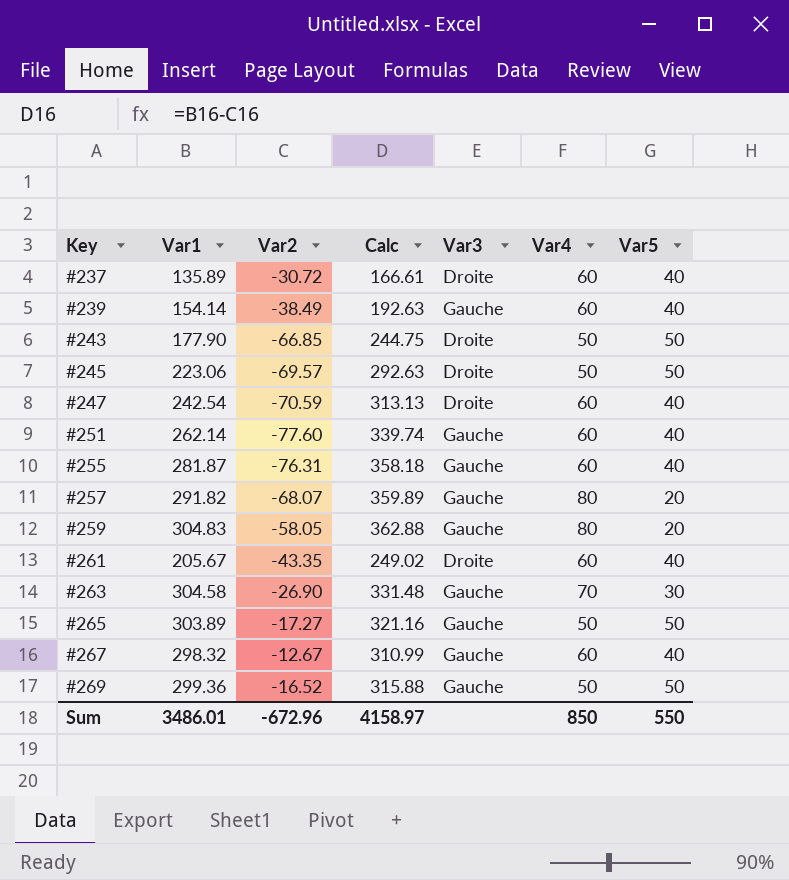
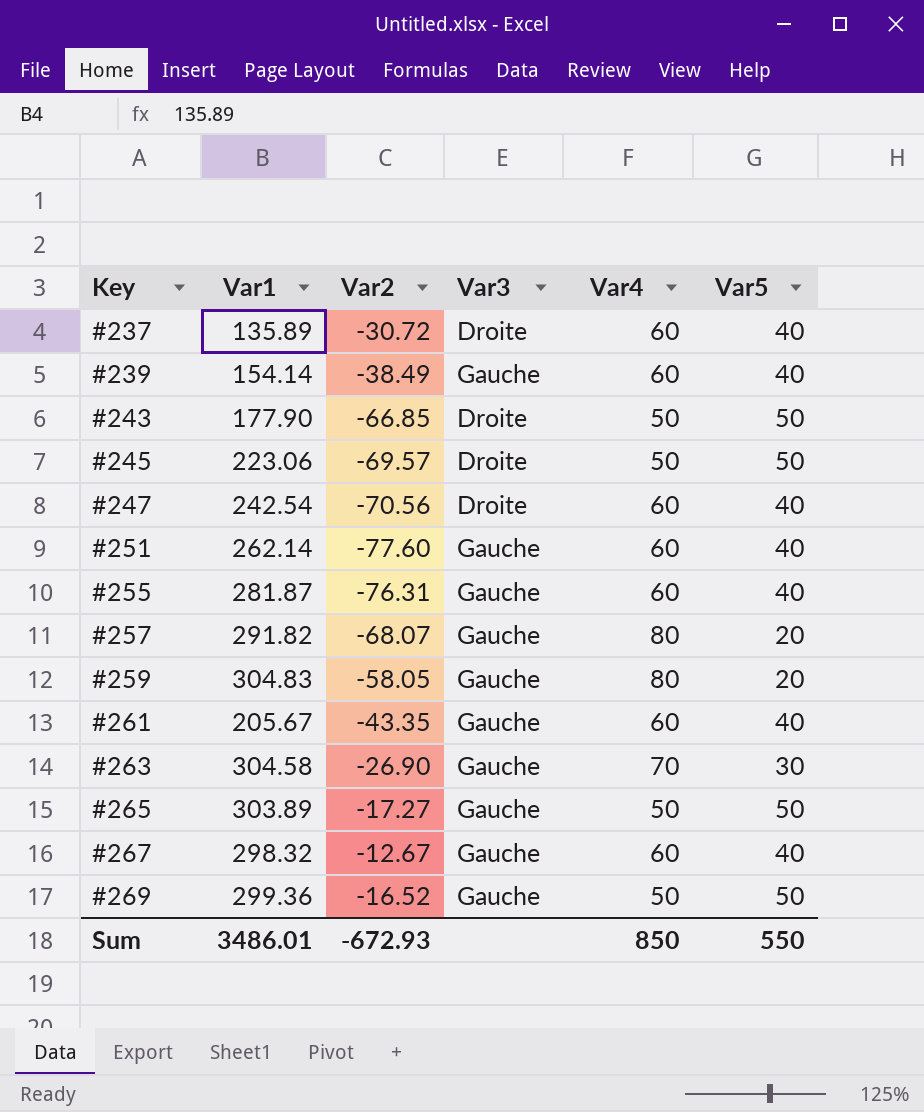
column Calc | formula: [Var1] - [Var2] -> none
#247 | Var2: -70.59 -> -70.56
#261 | Var3: Droite -> Gauche
Sum | Var2: -672.96 -> -672.93

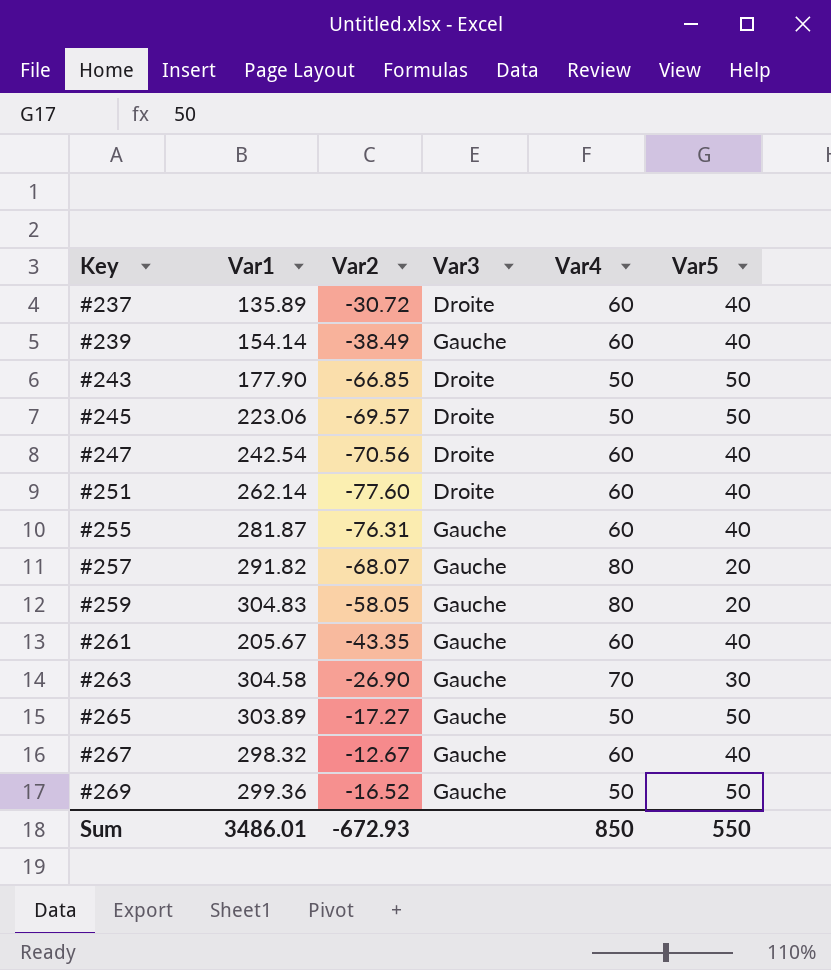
#251 | Var3: Gauche -> Droite

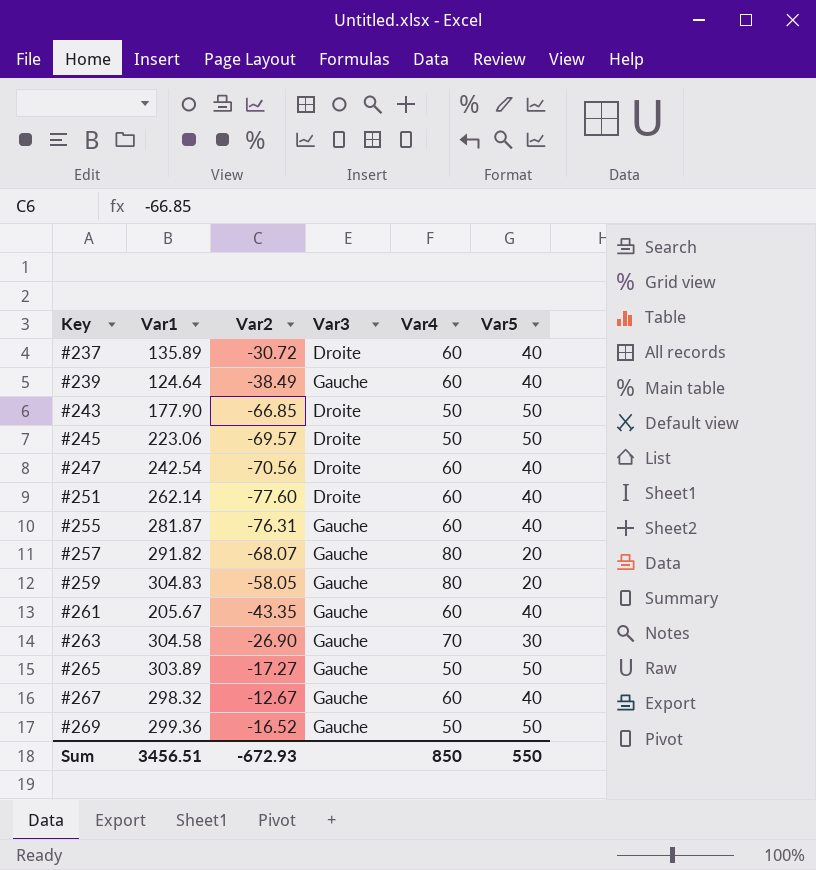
#239 | Var1: 154.14 -> 124.64
Sum | Var1: 3486.01 -> 3456.51

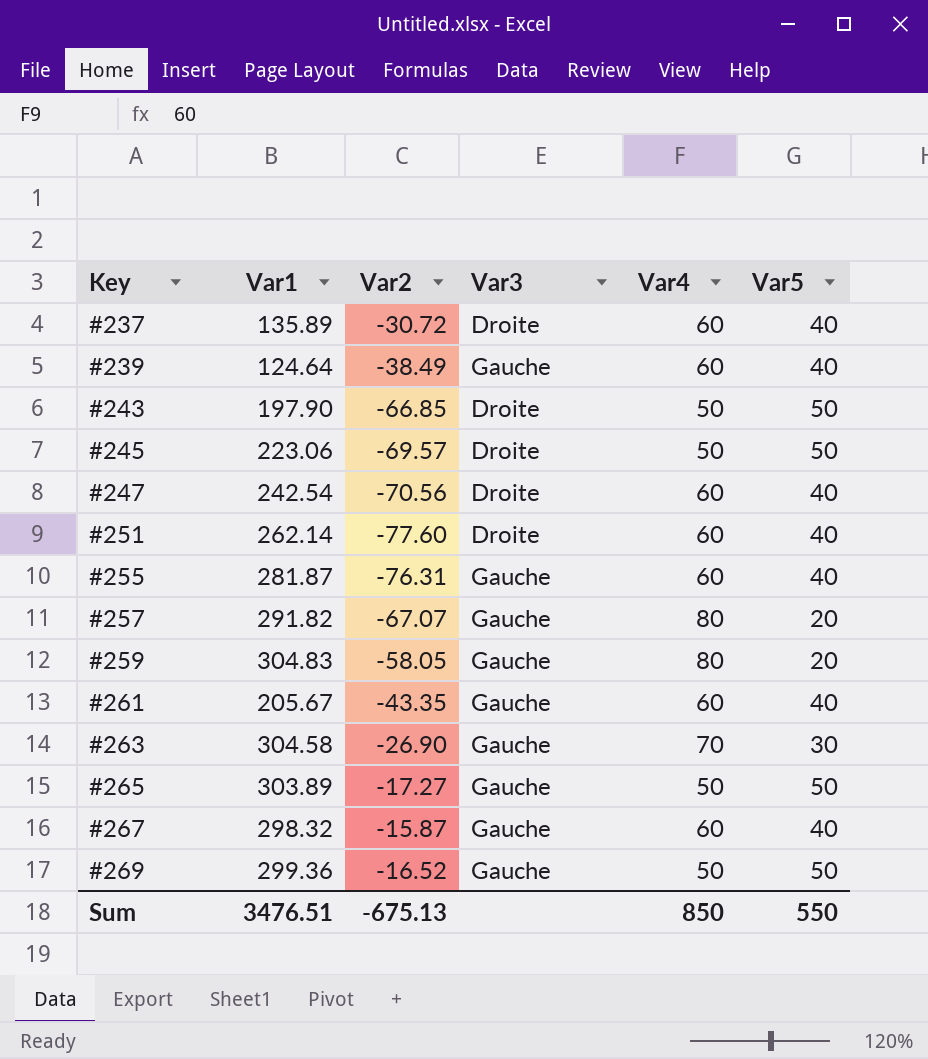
#243 | Var1: 177.90 -> 197.90
#257 | Var2: -68.07 -> -67.07
#267 | Var2: -12.67 -> -15.87
Sum | Var1: 3456.51 -> 3476.51
Sum | Var2: -672.93 -> -675.13

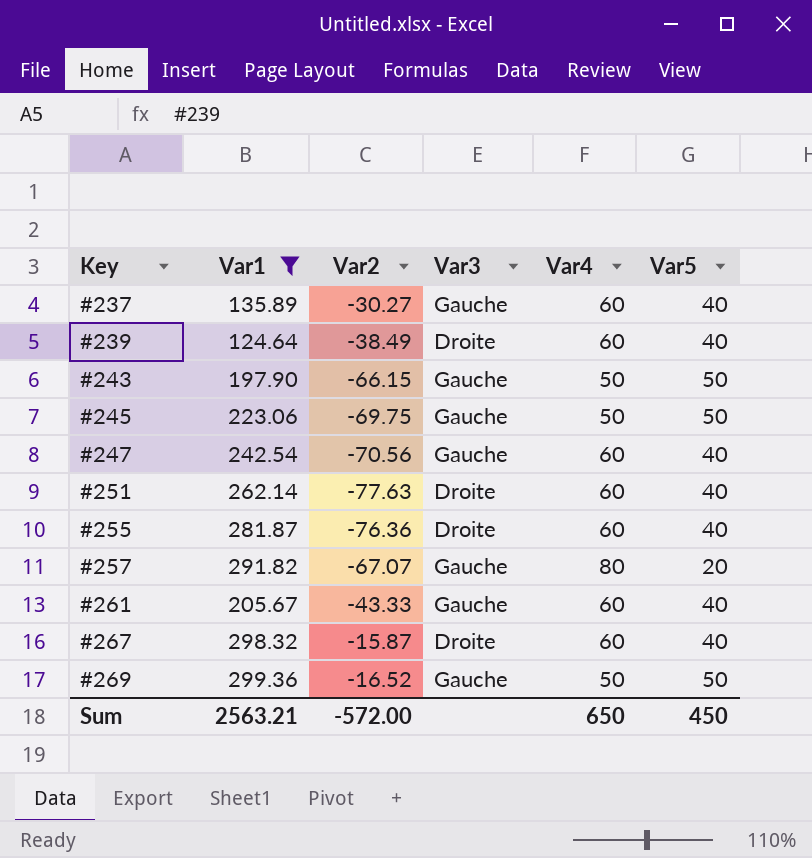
filter: none -> Var1 <= 299.36
#237 | Var2: -30.72 -> -30.27
#237 | Var3: Droite -> Gauche
#239 | Var3: Gauche -> Droite
#243 | Var2: -66.85 -> -66.15
#243 | Var3: Droite -> Gauche
#245 | Var2: -69.57 -> -69.75
#245 | Var3: Droite -> Gauche
#247 | Var3: Droite -> Gauche
#251 | Var2: -77.60 -> -77.63
#255 | Var2: -76.31 -> -76.36
#255 | Var3: Gauche -> Droite
#261 | Var2: -43.35 -> -43.33
#267 | Var3: Gauche -> Droite
Sum | Var1: 3476.51 -> 2563.21
Sum | Var2: -675.13 -> -572.00
Sum | Var4: 850 -> 650
Sum | Var5: 550 -> 450

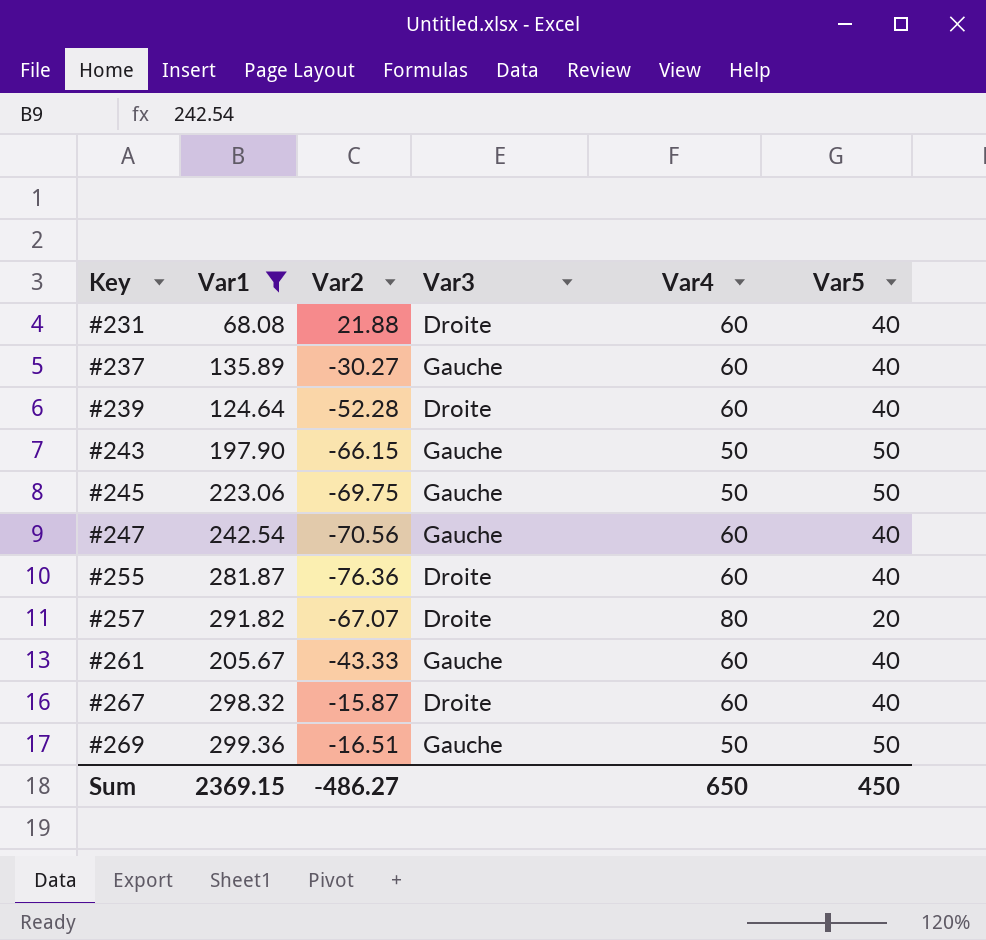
row #251: 262.14 | -77.63 | Droite | 60 | 40 -> none
row #231: none -> 68.08 | 21.88 | Droite | 60 | 40
#239 | Var2: -38.49 -> -52.28
#257 | Var3: Gauche -> Droite
#269 | Var2: -16.52 -> -16.51
Sum | Var1: 2563.21 -> 2369.15
Sum | Var2: -572.00 -> -486.27

